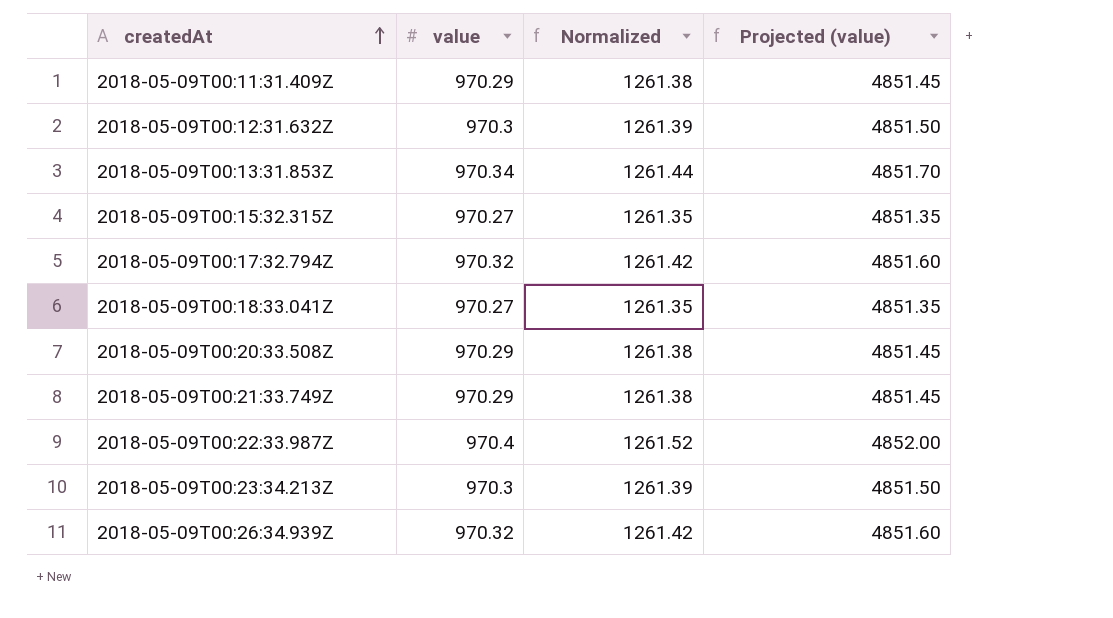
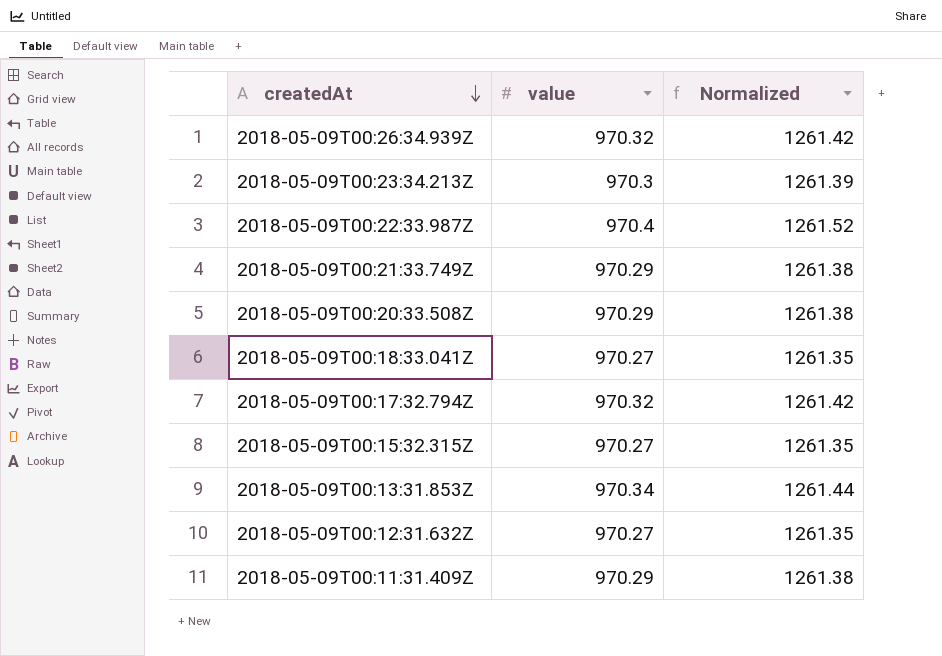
row order: createdAt ascending -> createdAt descending
column Projected (value) | formula: [value] * 5 -> none
2018-05-09T00:12:31.632Z | value: 970.3 -> 970.27
2018-05-09T00:12:31.632Z | Normalized: 1261.39 -> 1261.35

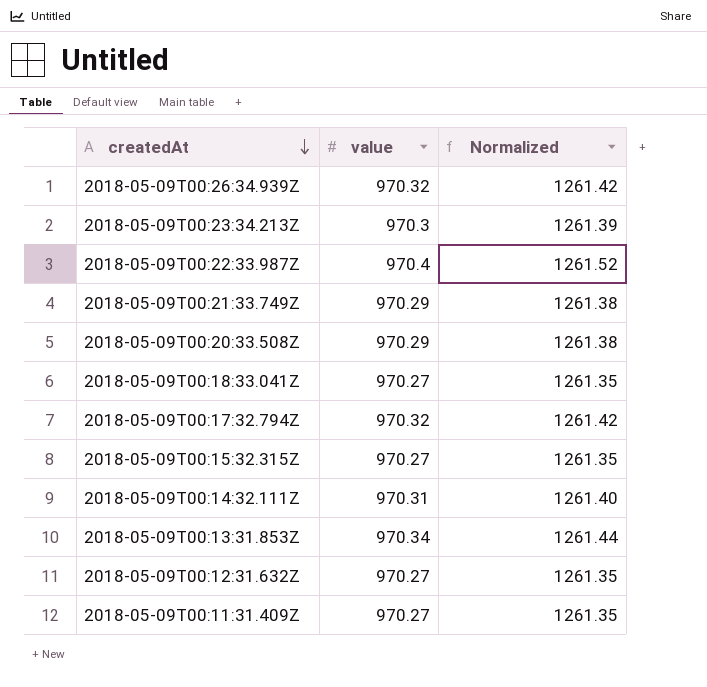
row 2018-05-09T00:14:32.111Z: none -> 970.31 | 1261.40
2018-05-09T00:11:31.409Z | value: 970.29 -> 970.27
2018-05-09T00:11:31.409Z | Normalized: 1261.38 -> 1261.35

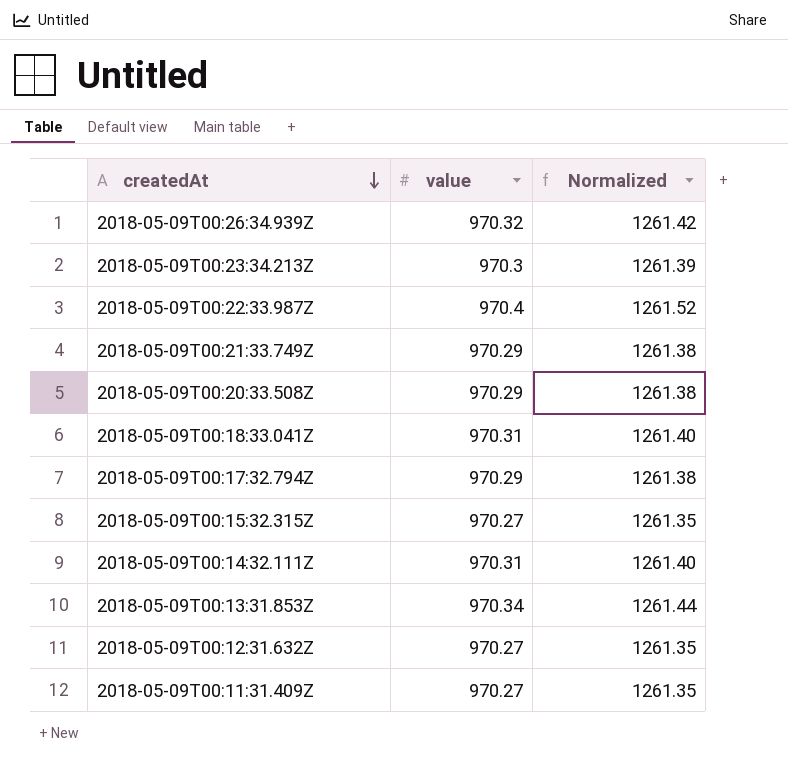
2018-05-09T00:18:33.041Z | value: 970.27 -> 970.31
2018-05-09T00:18:33.041Z | Normalized: 1261.35 -> 1261.40
2018-05-09T00:17:32.794Z | value: 970.32 -> 970.29
2018-05-09T00:17:32.794Z | Normalized: 1261.42 -> 1261.38

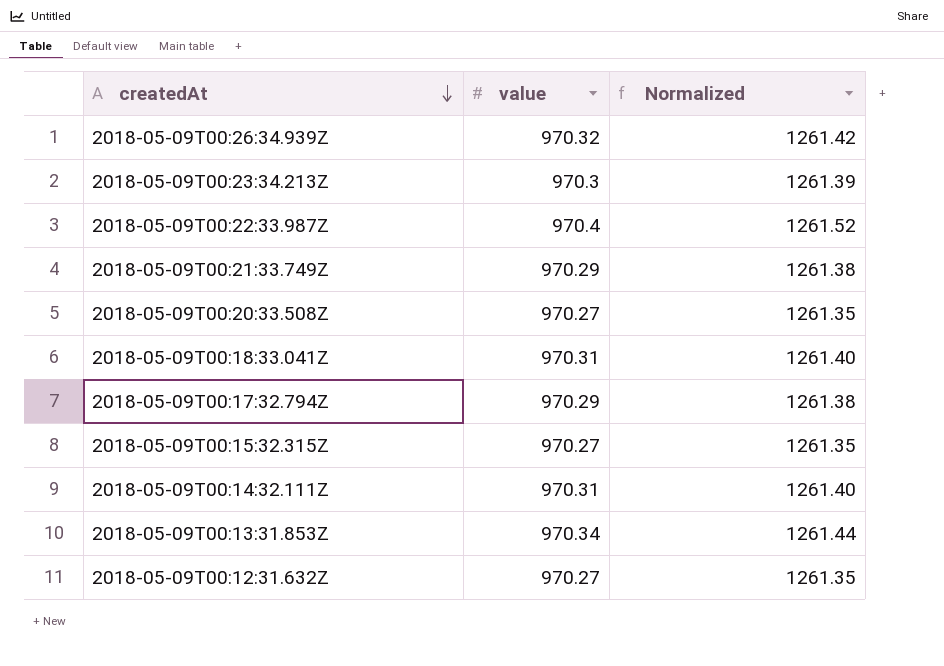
row 2018-05-09T00:11:31.409Z: 970.27 | 1261.35 -> none
2018-05-09T00:20:33.508Z | value: 970.29 -> 970.27
2018-05-09T00:20:33.508Z | Normalized: 1261.38 -> 1261.35

